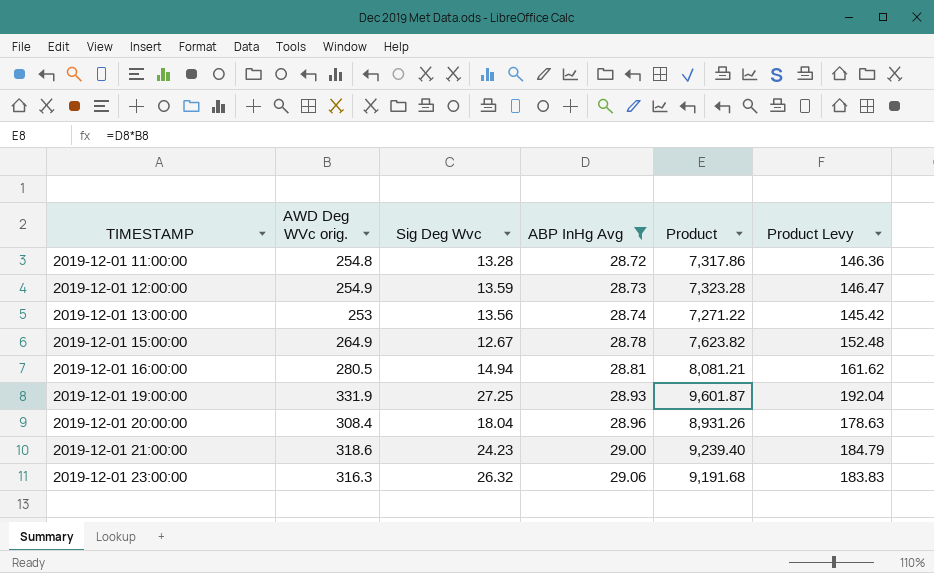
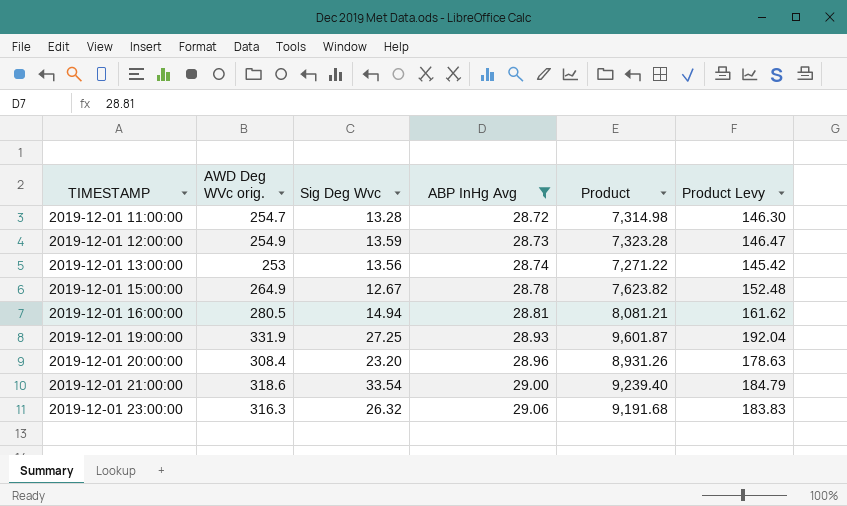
2019-12-01 11:00:00 | AWD Deg WVc orig.: 254.8 -> 254.7
2019-12-01 11:00:00 | Product: 7,317.86 -> 7,314.98
2019-12-01 11:00:00 | Product Levy: 146.36 -> 146.30
2019-12-01 20:00:00 | Sig Deg Wvc: 18.04 -> 23.20
2019-12-01 21:00:00 | Sig Deg Wvc: 24.23 -> 33.54

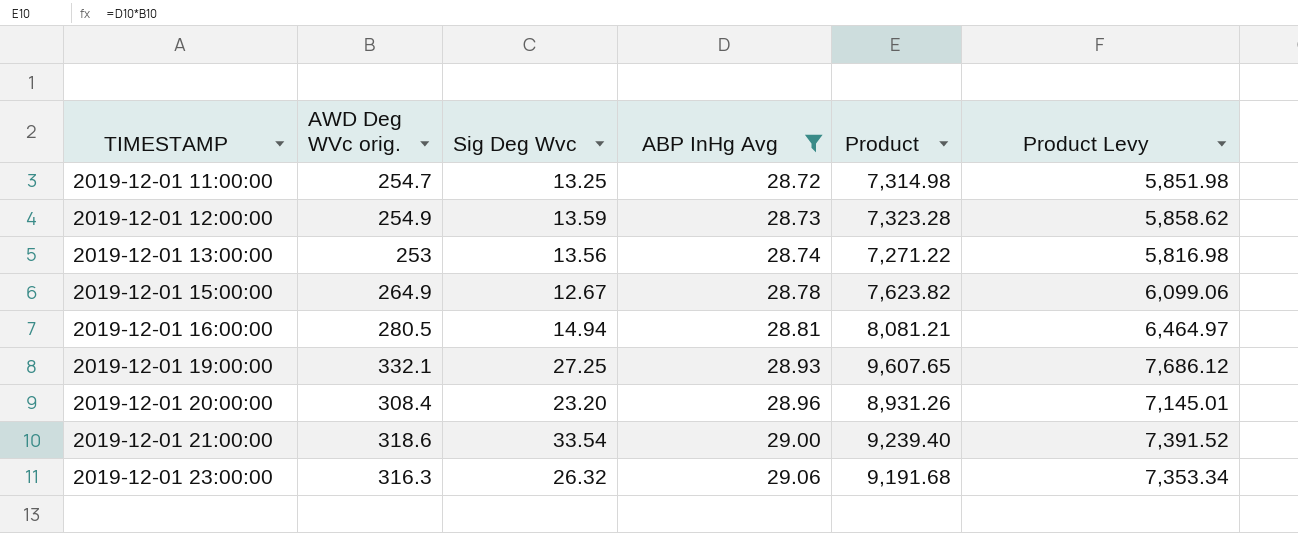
column Product Levy | formula: [Product] * 0.02 -> [Product] * 0.8
2019-12-01 11:00:00 | Sig Deg Wvc: 13.28 -> 13.25
2019-12-01 19:00:00 | AWD Deg WVc orig.: 331.9 -> 332.1
2019-12-01 19:00:00 | Product: 9,601.87 -> 9,607.65

